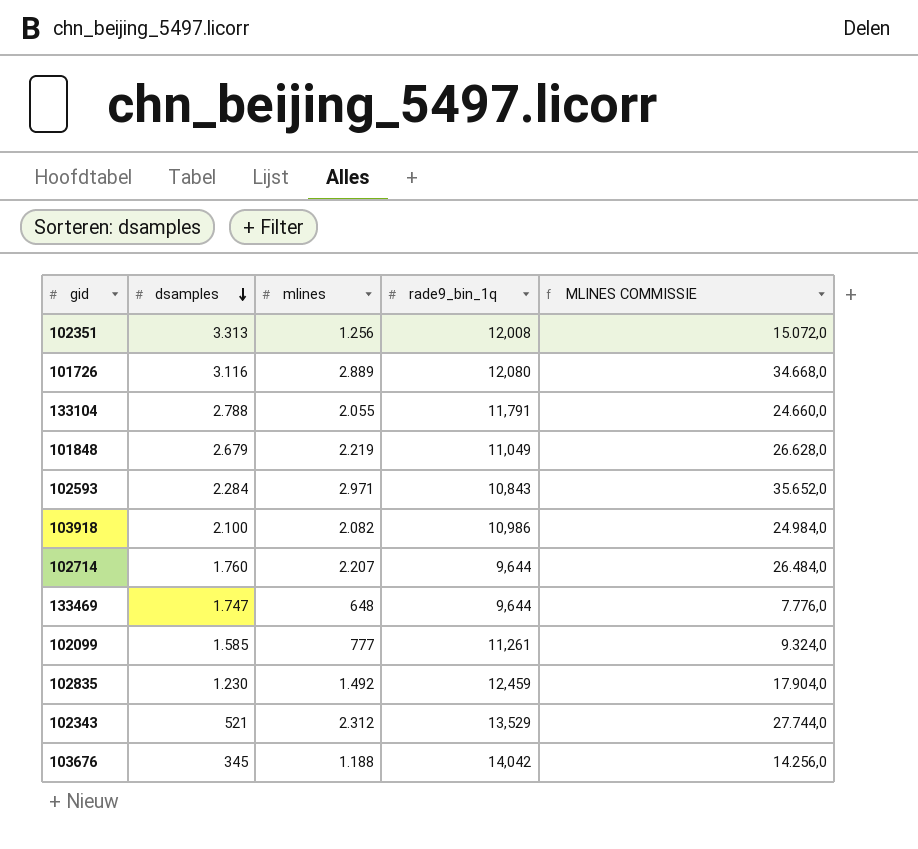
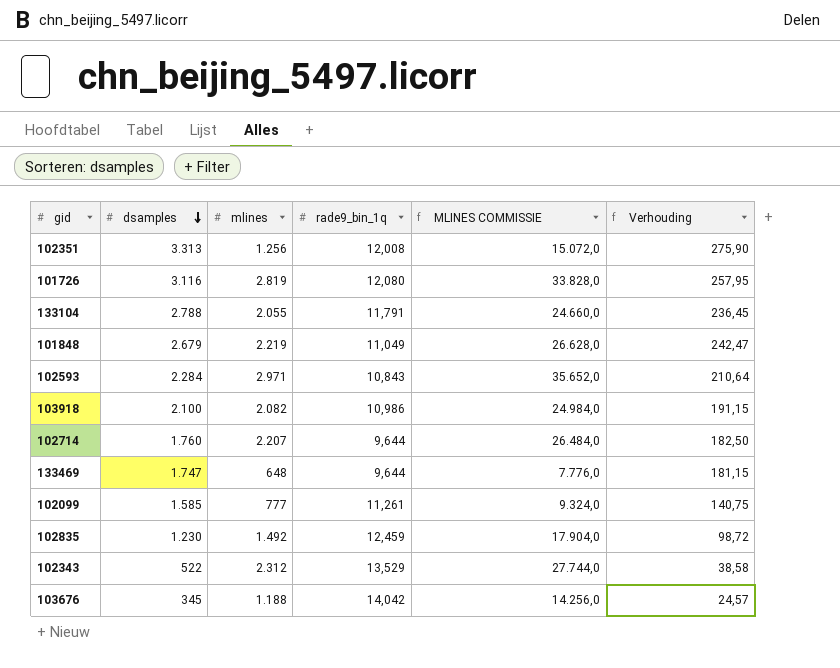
column Verhouding | formula: none -> [dsamples] / [rade9_bin_1q]
101726 | mlines: 2.889 -> 2.819
101726 | MLINES COMMISSIE: 34.668,0 -> 33.828,0
102343 | dsamples: 521 -> 522

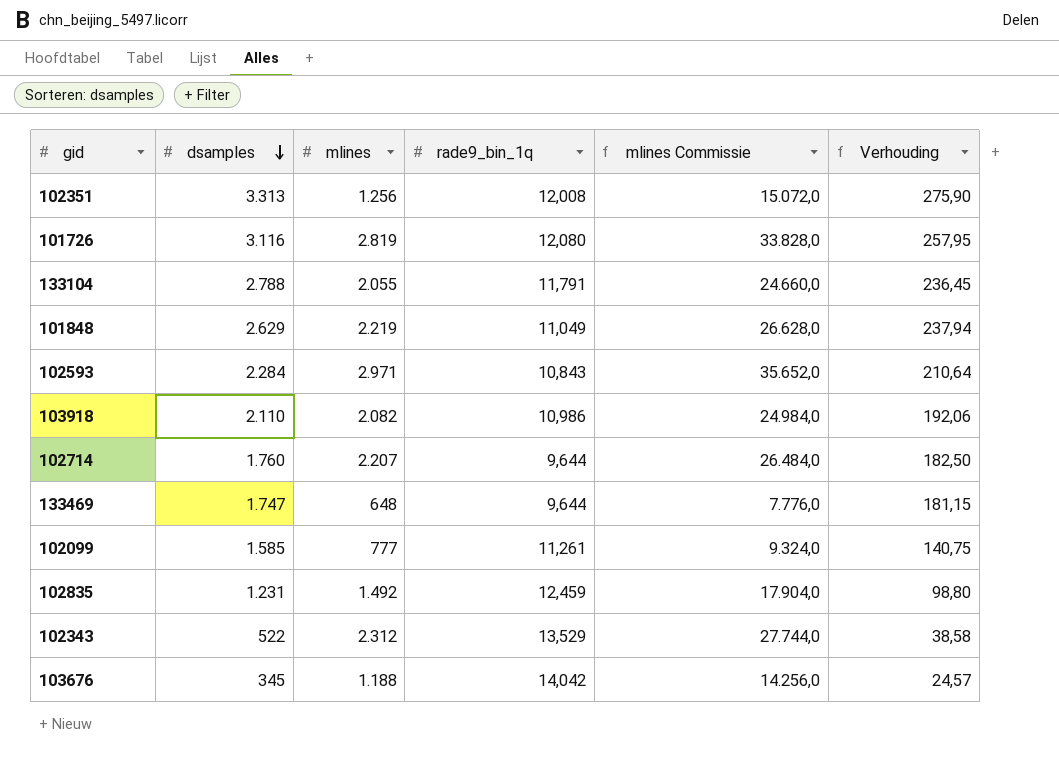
column name: MLINES COMMISSIE -> mlines Commissie
101848 | dsamples: 2.679 -> 2.629
101848 | Verhouding: 242,47 -> 237,94
103918 | dsamples: 2.100 -> 2.110
103918 | Verhouding: 191,15 -> 192,06
102835 | dsamples: 1.230 -> 1.231
102835 | Verhouding: 98,72 -> 98,80

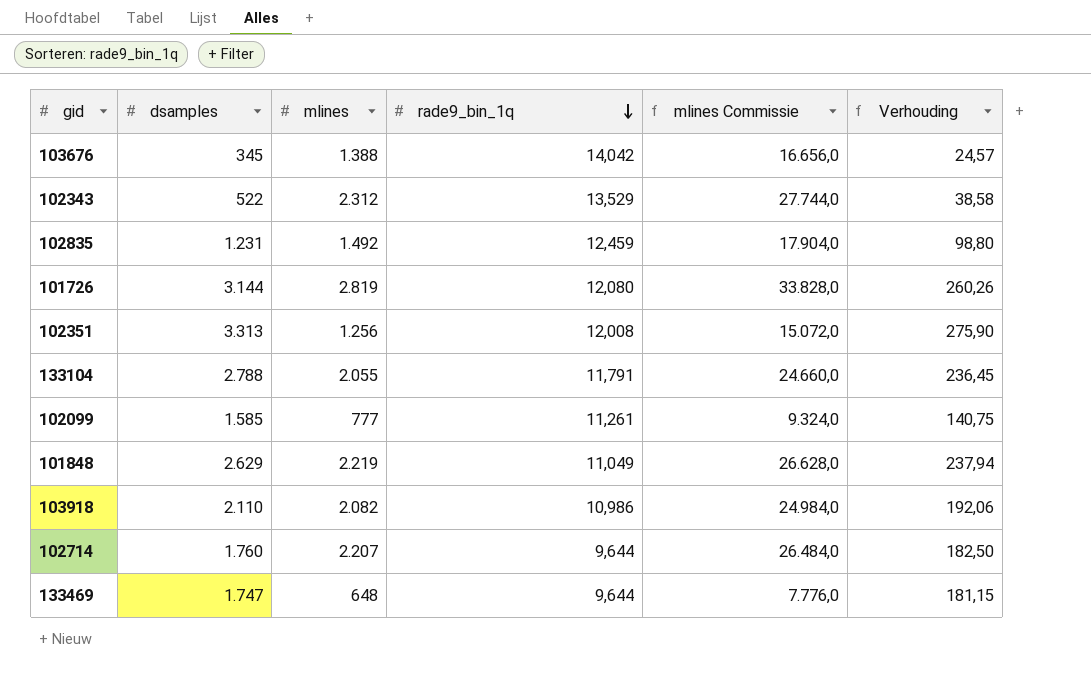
row order: dsamples descending -> rade9_bin_1q descending
row 102593: 2.284 | 2.971 | 10,843 | 35.652,0 | 210,64 -> none
103676 | mlines: 1.188 -> 1.388
103676 | mlines Commissie: 14.256,0 -> 16.656,0
101726 | dsamples: 3.116 -> 3.144
101726 | Verhouding: 257,95 -> 260,26

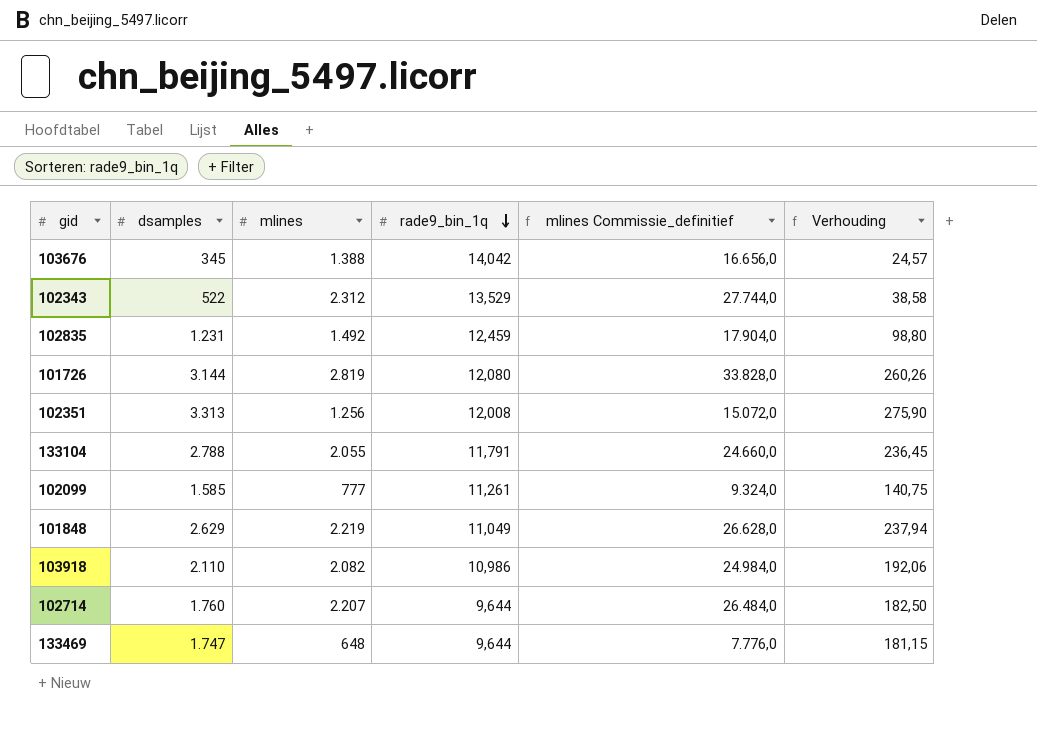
column name: mlines Commissie -> mlines Commissie_definitief

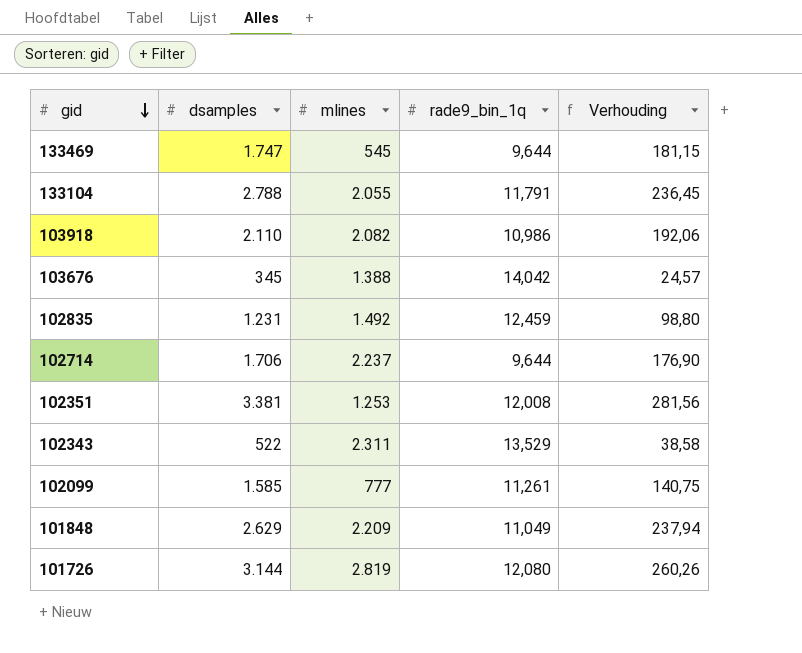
row order: rade9_bin_1q descending -> gid descending
column mlines Commissie_definitief | formula: [mlines] * 12 -> none
133469 | mlines: 648 -> 545
102714 | dsamples: 1.760 -> 1.706
102714 | mlines: 2.207 -> 2.237
102714 | Verhouding: 182,50 -> 176,90
102351 | dsamples: 3.313 -> 3.381
102351 | mlines: 1.256 -> 1.253
102351 | Verhouding: 275,90 -> 281,56
102343 | mlines: 2.312 -> 2.311
101848 | mlines: 2.219 -> 2.209

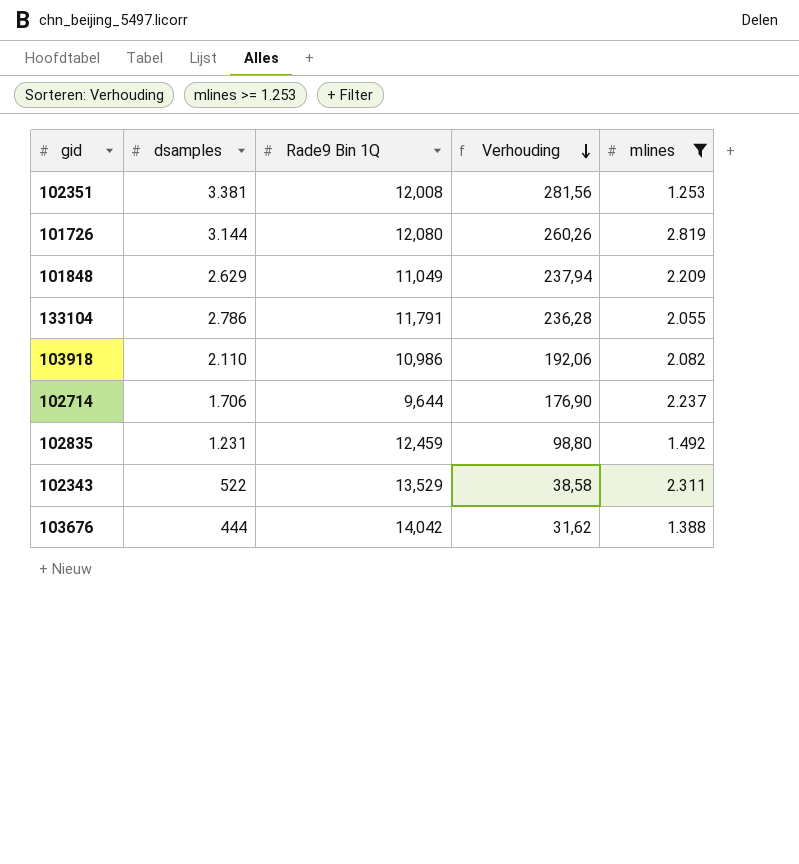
filter: none -> mlines >= 1.253
row order: gid descending -> Verhouding descending
column name: rade9_bin_1q -> Rade9 Bin 1Q
column mlines | position: 3 -> 5
133104 | dsamples: 2.788 -> 2.786
133104 | Verhouding: 236,45 -> 236,28
103676 | dsamples: 345 -> 444
103676 | Verhouding: 24,57 -> 31,62

